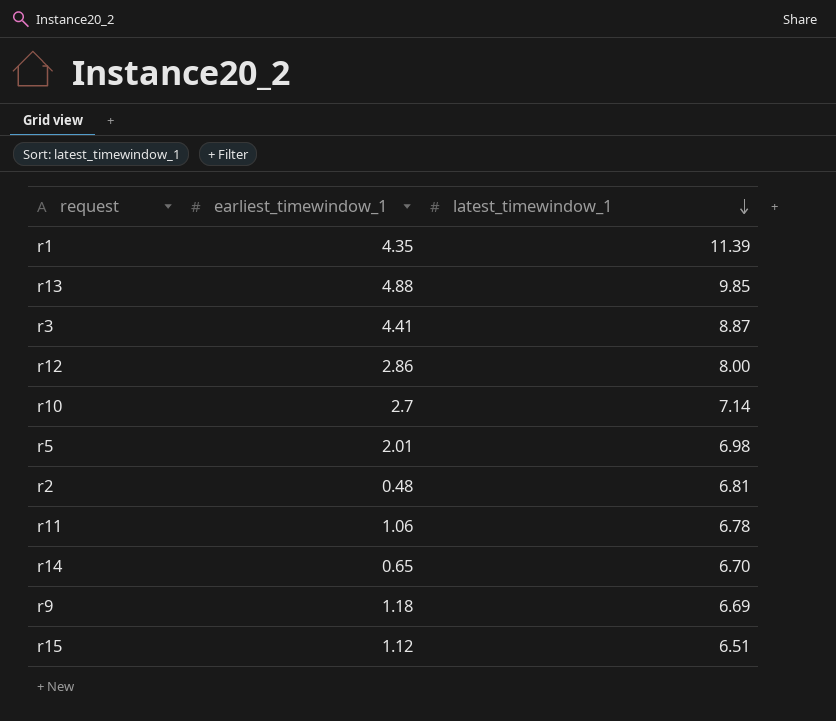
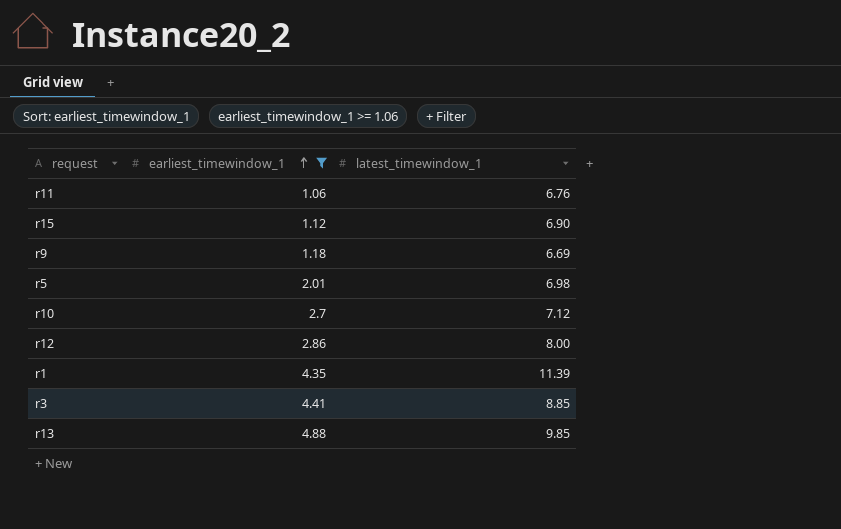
filter: none -> earliest_timewindow_1 >= 1.06
row order: latest_timewindow_1 descending -> earliest_timewindow_1 ascending
r11 | latest_timewindow_1: 6.78 -> 6.76
r15 | latest_timewindow_1: 6.51 -> 6.90
r10 | latest_timewindow_1: 7.14 -> 7.12
r3 | latest_timewindow_1: 8.87 -> 8.85

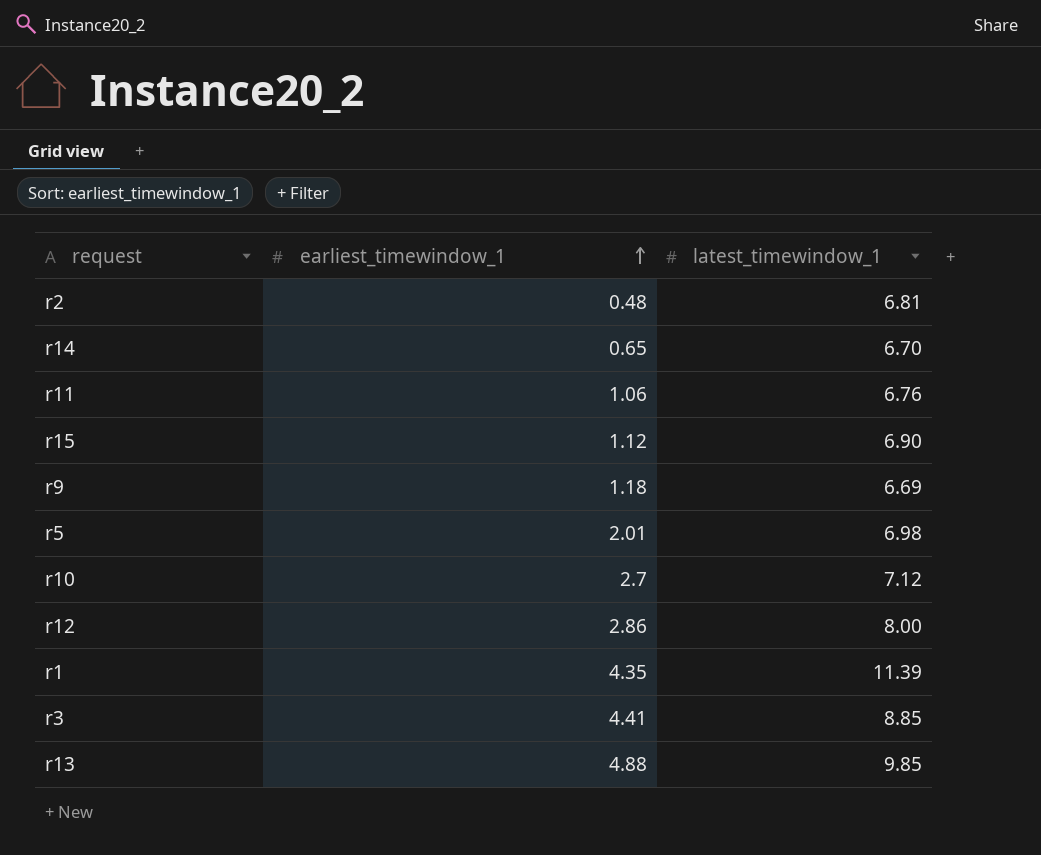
filter: earliest_timewindow_1 >= 1.06 -> none

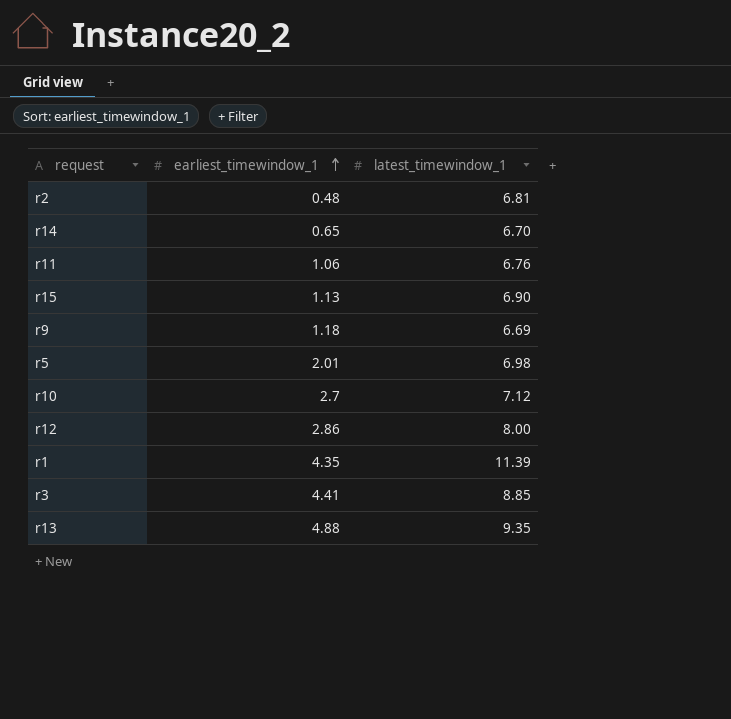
r15 | earliest_timewindow_1: 1.12 -> 1.13
r13 | latest_timewindow_1: 9.85 -> 9.35

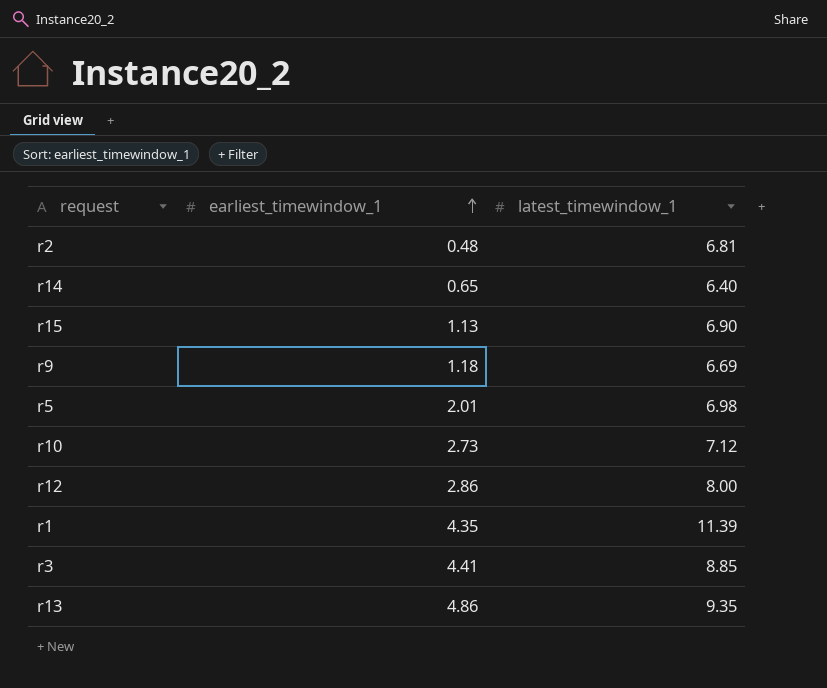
row r11: 1.06 | 6.76 -> none
r14 | latest_timewindow_1: 6.70 -> 6.40
r10 | earliest_timewindow_1: 2.7 -> 2.73
r13 | earliest_timewindow_1: 4.88 -> 4.86

